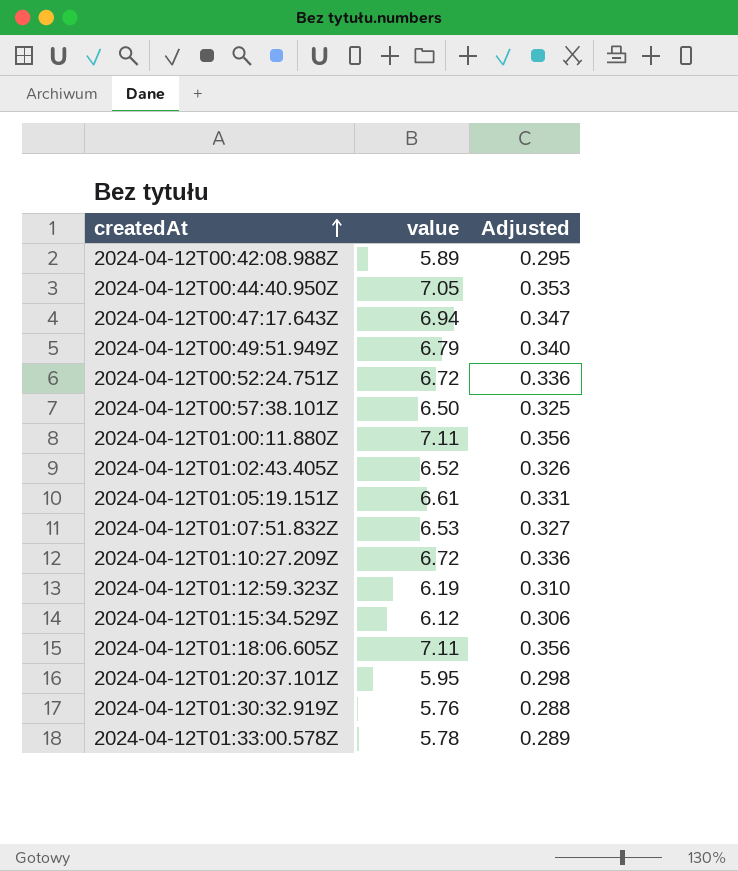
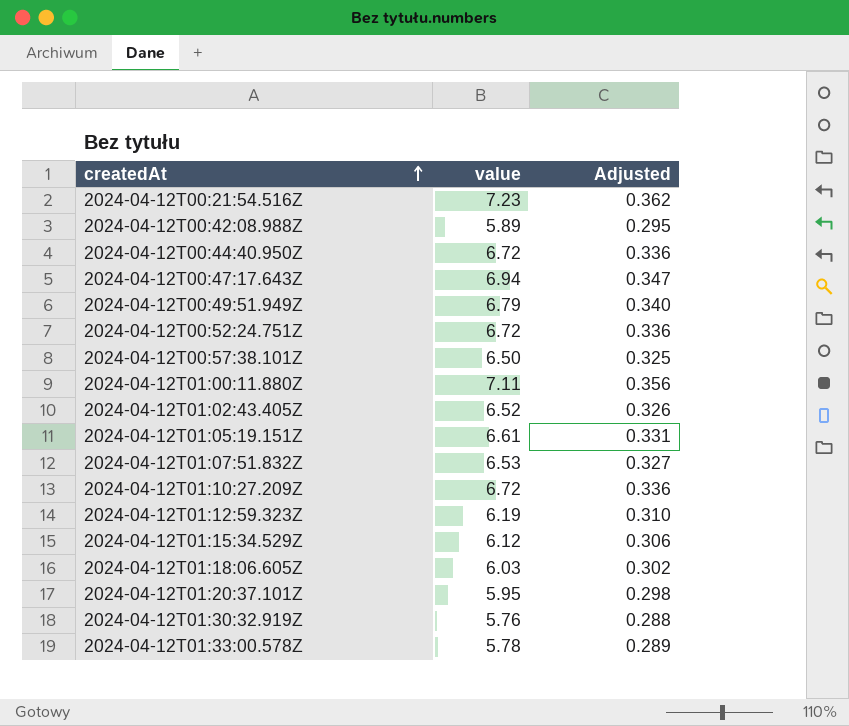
row 2024-04-12T00:21:54.516Z: none -> 7.23 | 0.362
2024-04-12T00:44:40.950Z | value: 7.05 -> 6.72
2024-04-12T00:44:40.950Z | Adjusted: 0.353 -> 0.336
2024-04-12T01:18:06.605Z | value: 7.11 -> 6.03
2024-04-12T01:18:06.605Z | Adjusted: 0.356 -> 0.302

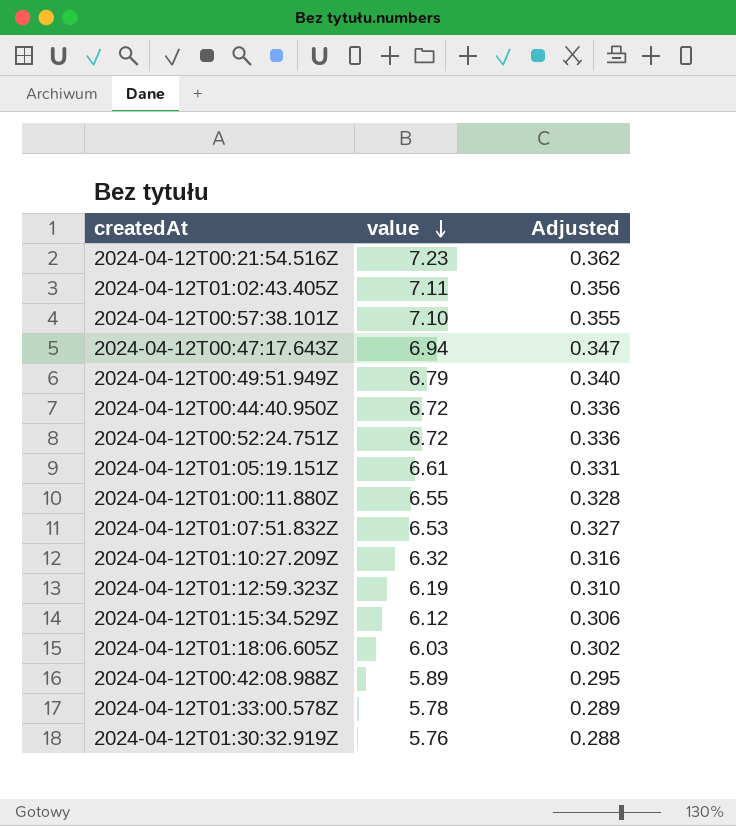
row order: createdAt ascending -> value descending
row 2024-04-12T01:20:37.101Z: 5.95 | 0.298 -> none
2024-04-12T01:02:43.405Z | value: 6.52 -> 7.11
2024-04-12T01:02:43.405Z | Adjusted: 0.326 -> 0.356
2024-04-12T00:57:38.101Z | value: 6.50 -> 7.10
2024-04-12T00:57:38.101Z | Adjusted: 0.325 -> 0.355
2024-04-12T01:00:11.880Z | value: 7.11 -> 6.55
2024-04-12T01:00:11.880Z | Adjusted: 0.356 -> 0.328
2024-04-12T01:10:27.209Z | value: 6.72 -> 6.32
2024-04-12T01:10:27.209Z | Adjusted: 0.336 -> 0.316

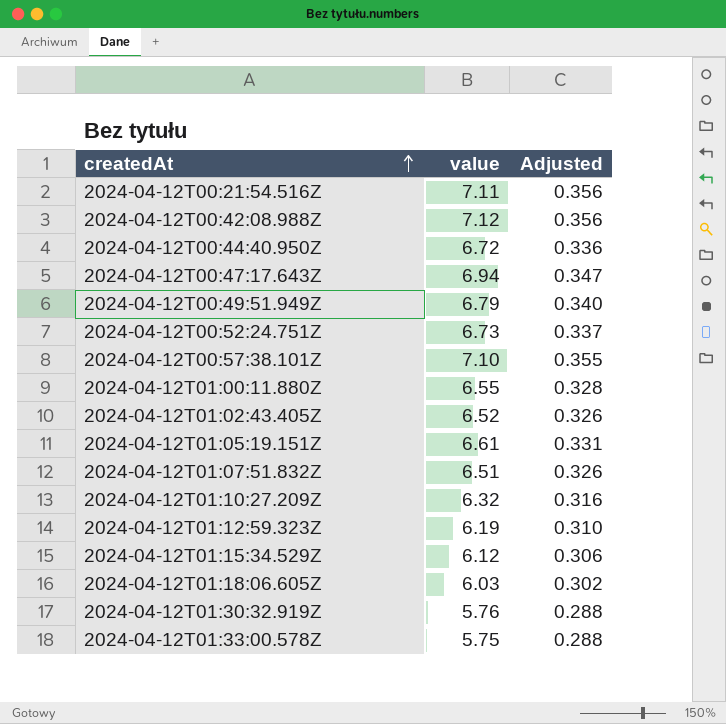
row order: value descending -> createdAt ascending
2024-04-12T00:21:54.516Z | value: 7.23 -> 7.11
2024-04-12T00:21:54.516Z | Adjusted: 0.362 -> 0.356
2024-04-12T00:42:08.988Z | value: 5.89 -> 7.12
2024-04-12T00:42:08.988Z | Adjusted: 0.295 -> 0.356
2024-04-12T00:52:24.751Z | value: 6.72 -> 6.73
2024-04-12T00:52:24.751Z | Adjusted: 0.336 -> 0.337
2024-04-12T01:02:43.405Z | value: 7.11 -> 6.52
2024-04-12T01:02:43.405Z | Adjusted: 0.356 -> 0.326
2024-04-12T01:07:51.832Z | value: 6.53 -> 6.51
2024-04-12T01:07:51.832Z | Adjusted: 0.327 -> 0.326
2024-04-12T01:33:00.578Z | value: 5.78 -> 5.75
2024-04-12T01:33:00.578Z | Adjusted: 0.289 -> 0.288

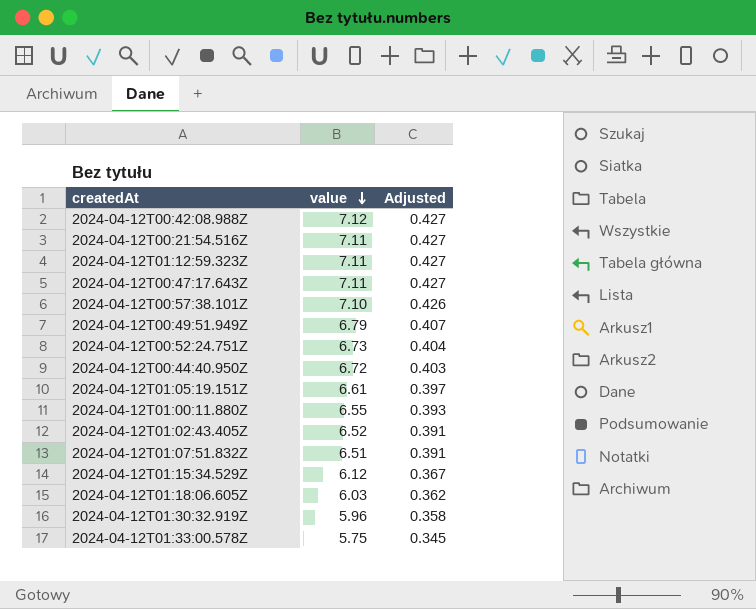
row order: createdAt ascending -> value descending
column Adjusted | formula: [value] * 0.05 -> [value] * 0.06
row 2024-04-12T01:10:27.209Z: 6.32 | 0.316 -> none
2024-04-12T01:12:59.323Z | value: 6.19 -> 7.11
2024-04-12T00:47:17.643Z | value: 6.94 -> 7.11
2024-04-12T01:30:32.919Z | value: 5.76 -> 5.96

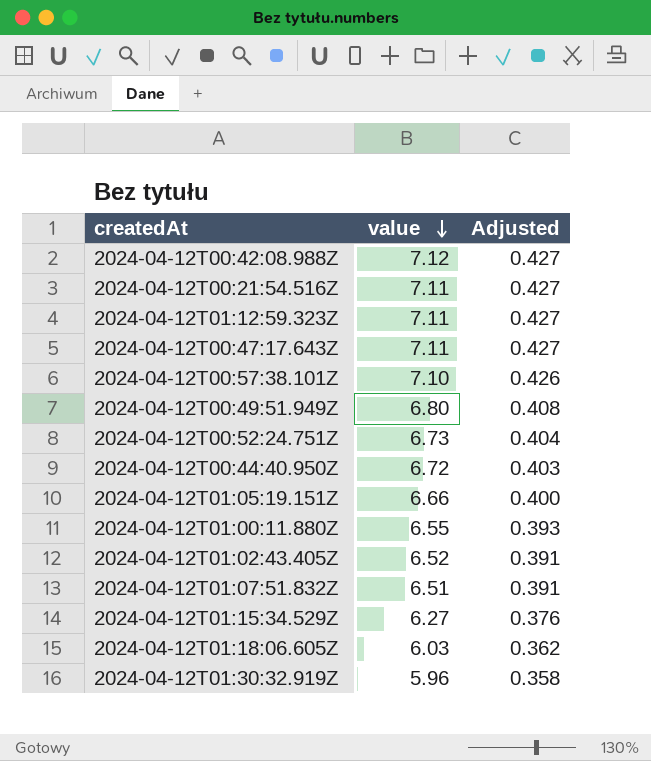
row 2024-04-12T01:33:00.578Z: 5.75 | 0.345 -> none
2024-04-12T00:49:51.949Z | value: 6.79 -> 6.80
2024-04-12T00:49:51.949Z | Adjusted: 0.407 -> 0.408
2024-04-12T01:05:19.151Z | value: 6.61 -> 6.66
2024-04-12T01:05:19.151Z | Adjusted: 0.397 -> 0.400
2024-04-12T01:15:34.529Z | value: 6.12 -> 6.27
2024-04-12T01:15:34.529Z | Adjusted: 0.367 -> 0.376

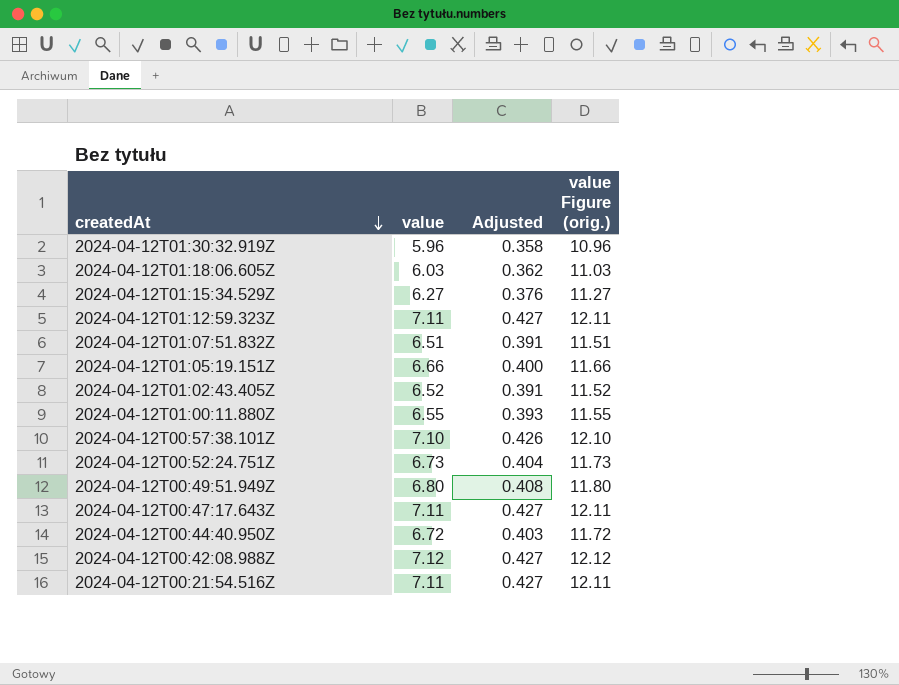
row order: value descending -> createdAt descending
column value Figure (orig.) | formula: none -> [value] + 5

